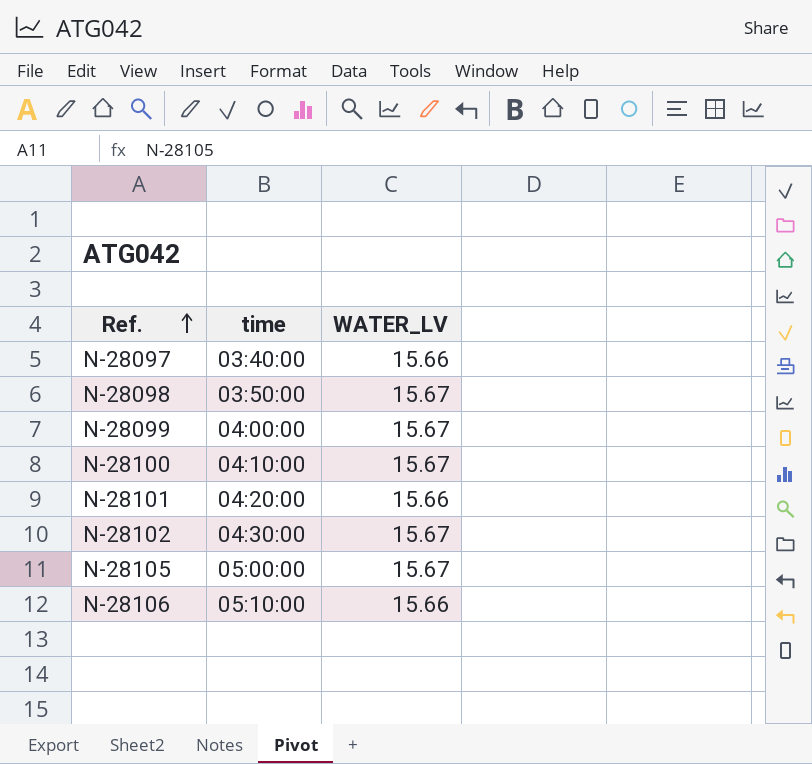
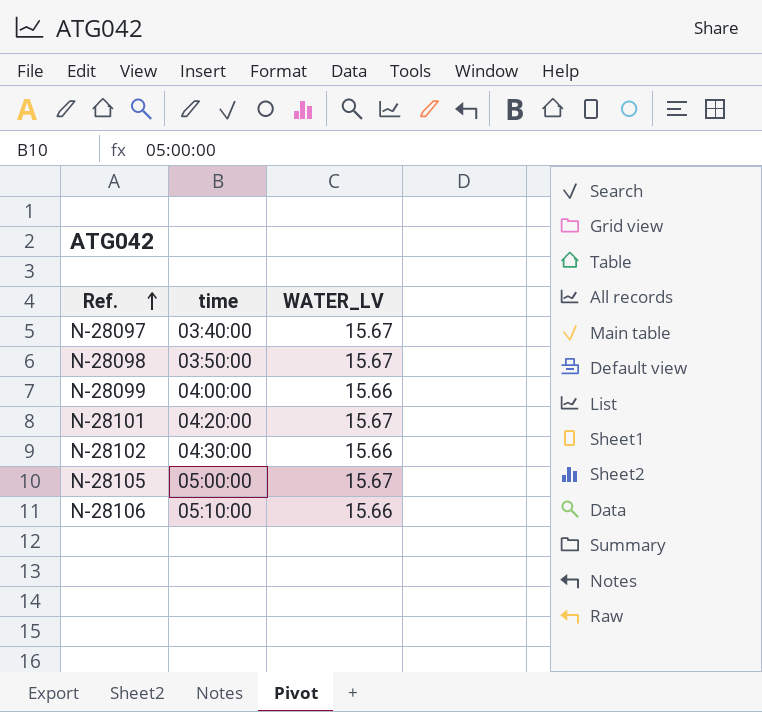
row N-28100: 04:10:00 | 15.67 -> none
N-28097 | WATER_LV: 15.66 -> 15.67
N-28099 | WATER_LV: 15.67 -> 15.66
N-28101 | WATER_LV: 15.66 -> 15.67
N-28102 | WATER_LV: 15.67 -> 15.66

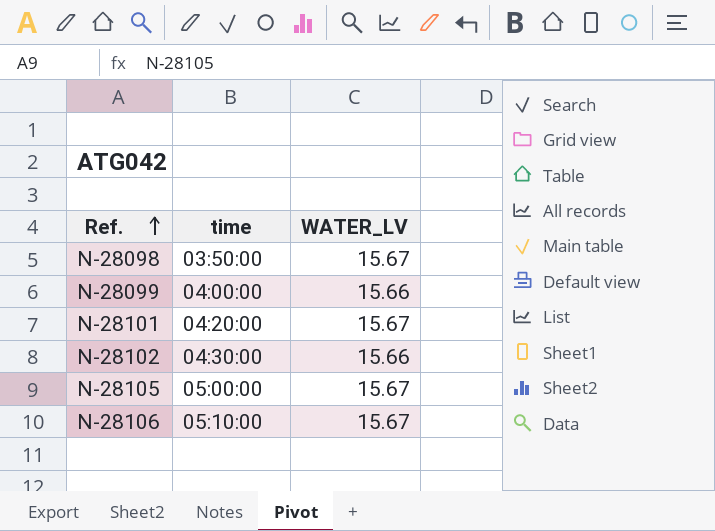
row N-28097: 03:40:00 | 15.67 -> none
N-28106 | WATER_LV: 15.66 -> 15.67

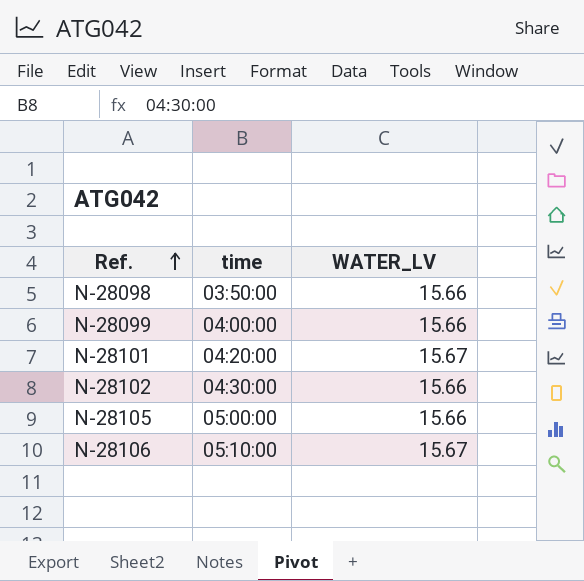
N-28098 | WATER_LV: 15.67 -> 15.66
N-28105 | WATER_LV: 15.67 -> 15.66

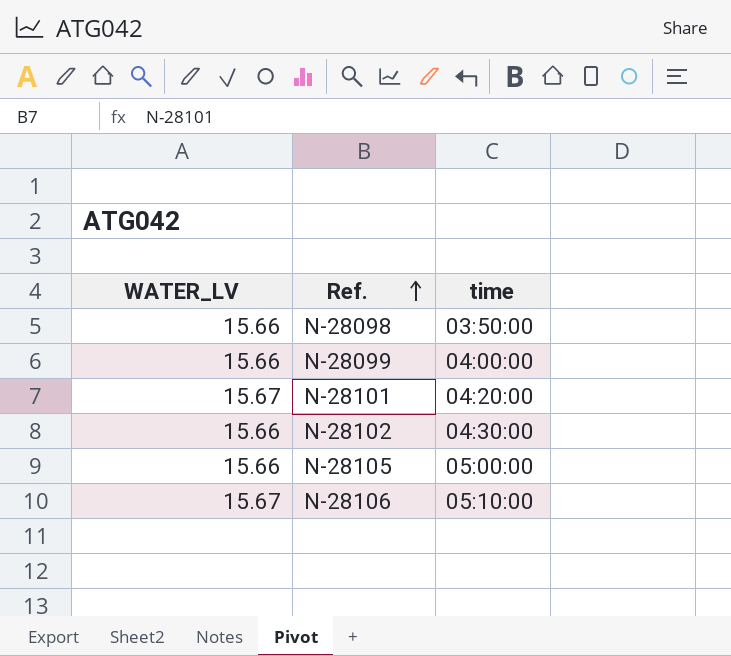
column WATER_LV | position: 3 -> 1

